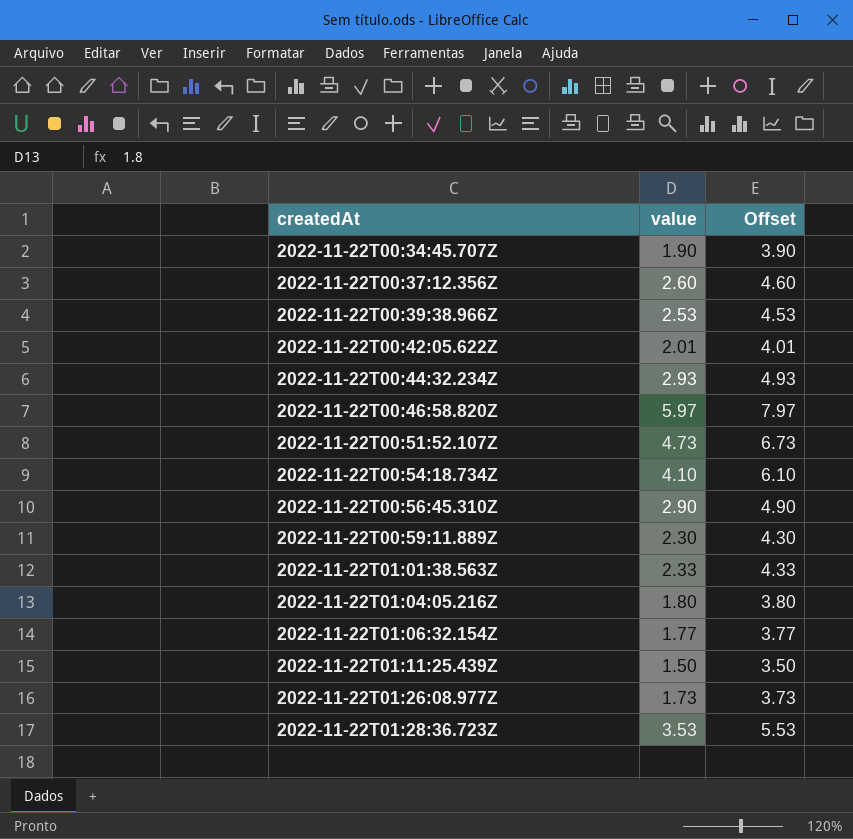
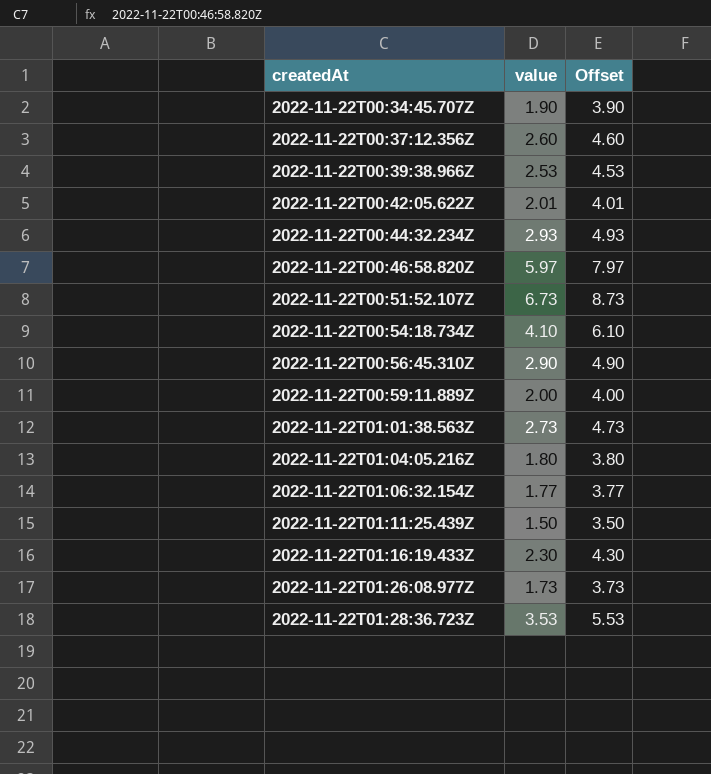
2022-11-22T00:51:52.107Z | value: 4.73 -> 6.73
2022-11-22T00:51:52.107Z | Offset: 6.73 -> 8.73
2022-11-22T00:59:11.889Z | value: 2.30 -> 2.00
2022-11-22T00:59:11.889Z | Offset: 4.30 -> 4.00
2022-11-22T01:01:38.563Z | value: 2.33 -> 2.73
2022-11-22T01:01:38.563Z | Offset: 4.33 -> 4.73
row 2022-11-22T01:16:19.433Z: none -> 2.30 | 4.30

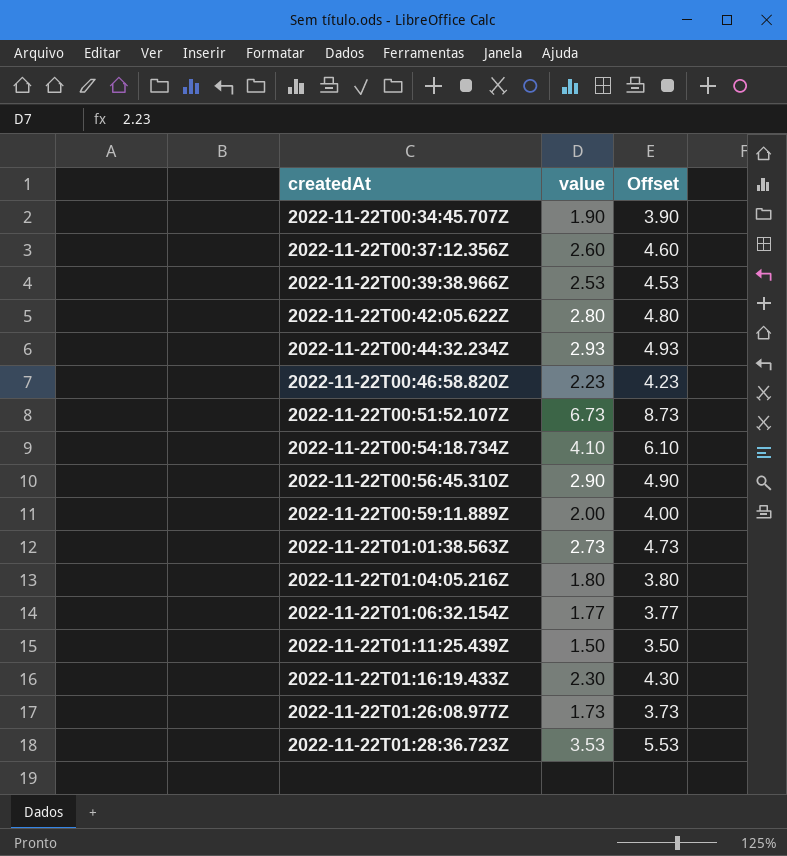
2022-11-22T00:42:05.622Z | value: 2.01 -> 2.80
2022-11-22T00:42:05.622Z | Offset: 4.01 -> 4.80
2022-11-22T00:46:58.820Z | value: 5.97 -> 2.23
2022-11-22T00:46:58.820Z | Offset: 7.97 -> 4.23

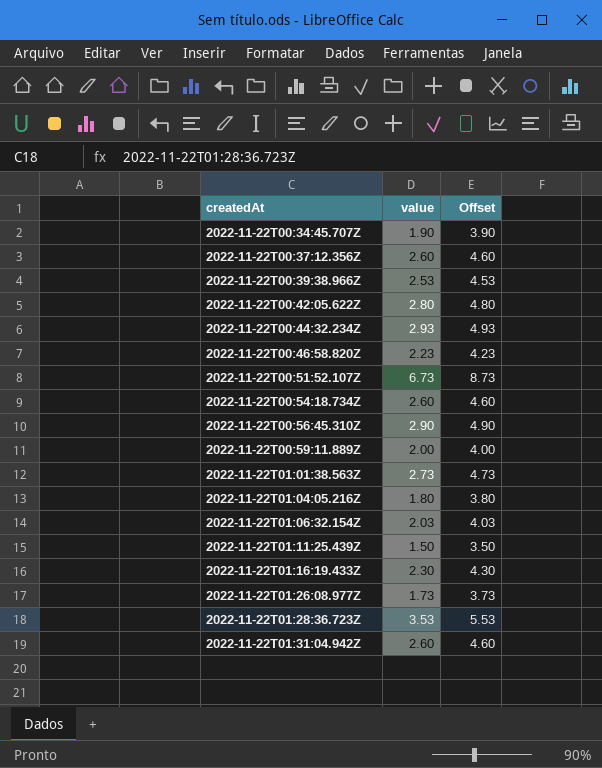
2022-11-22T00:54:18.734Z | value: 4.10 -> 2.60
2022-11-22T00:54:18.734Z | Offset: 6.10 -> 4.60
2022-11-22T01:06:32.154Z | value: 1.77 -> 2.03
2022-11-22T01:06:32.154Z | Offset: 3.77 -> 4.03
row 2022-11-22T01:31:04.942Z: none -> 2.60 | 4.60

